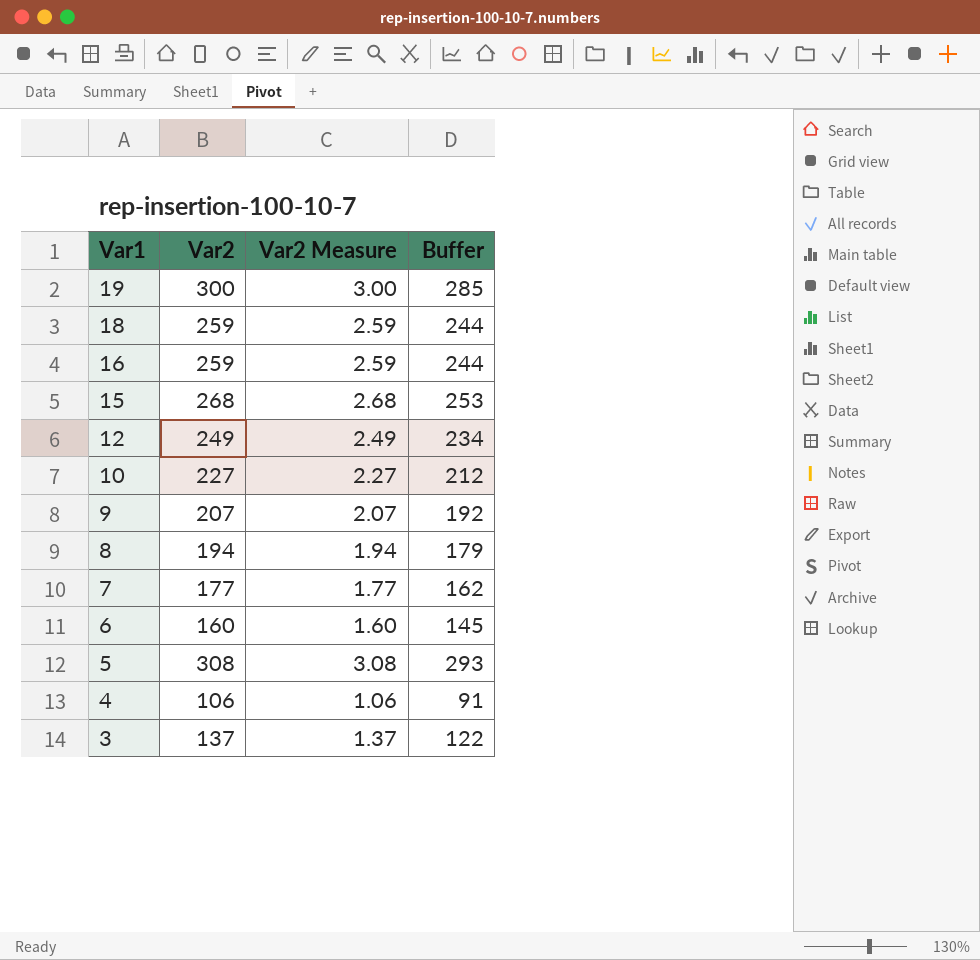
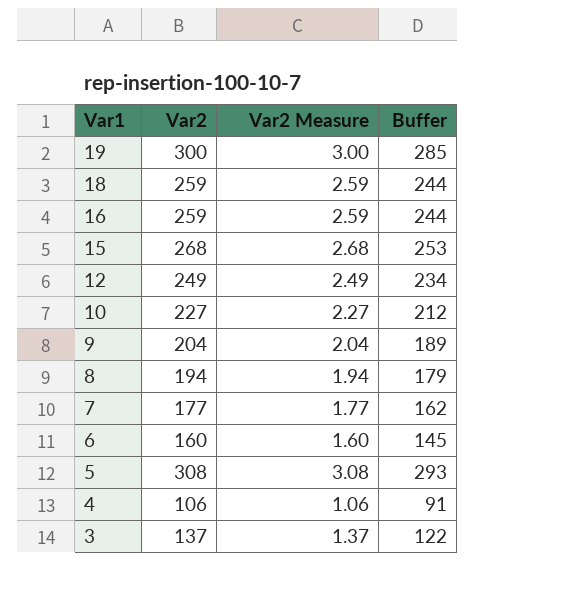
9 | Var2: 207 -> 204
9 | Var2 Measure: 2.07 -> 2.04
9 | Buffer: 192 -> 189

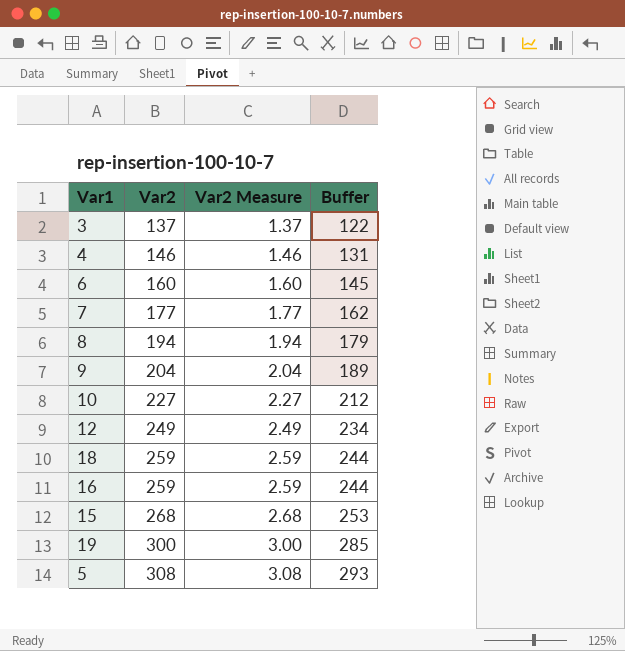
row order: Var1 descending -> Var2 ascending
4 | Var2: 106 -> 146
4 | Var2 Measure: 1.06 -> 1.46
4 | Buffer: 91 -> 131

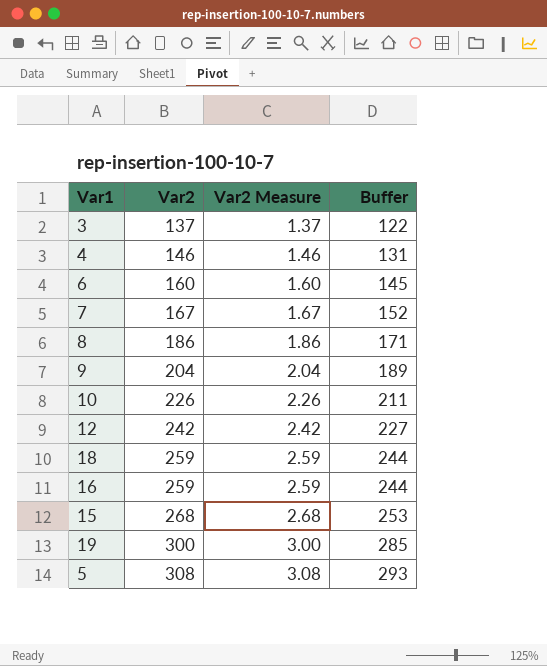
7 | Var2: 177 -> 167
7 | Var2 Measure: 1.77 -> 1.67
7 | Buffer: 162 -> 152
8 | Var2: 194 -> 186
8 | Var2 Measure: 1.94 -> 1.86
8 | Buffer: 179 -> 171
10 | Var2: 227 -> 226
10 | Var2 Measure: 2.27 -> 2.26
10 | Buffer: 212 -> 211
12 | Var2: 249 -> 242
12 | Var2 Measure: 2.49 -> 2.42
12 | Buffer: 234 -> 227

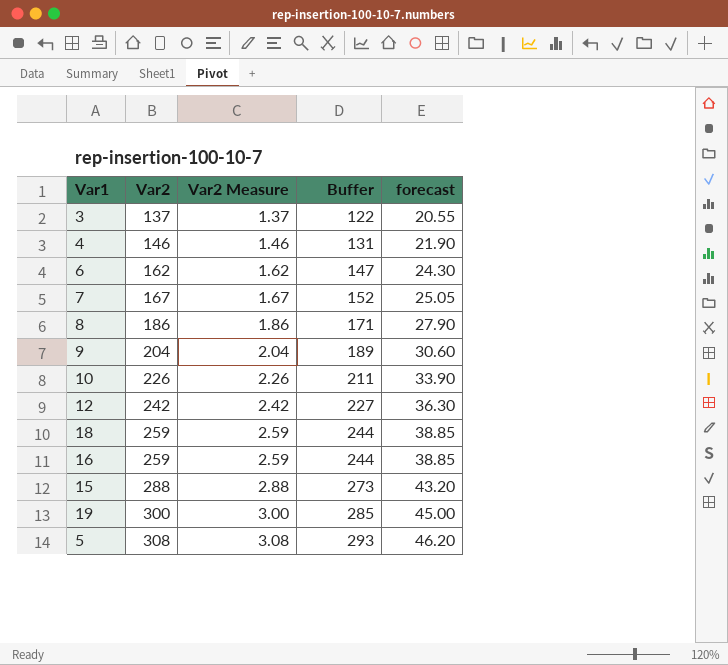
column forecast | formula: none -> [Var2] * 0.15
6 | Var2: 160 -> 162
6 | Var2 Measure: 1.60 -> 1.62
6 | Buffer: 145 -> 147
15 | Var2: 268 -> 288
15 | Var2 Measure: 2.68 -> 2.88
15 | Buffer: 253 -> 273

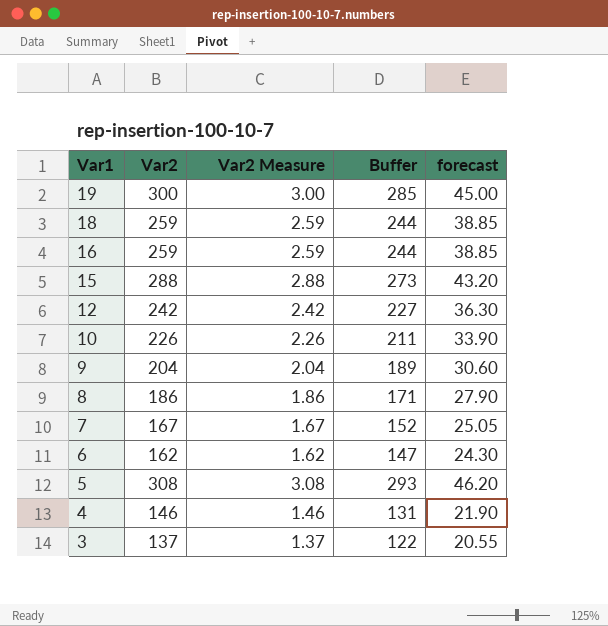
row order: Var2 ascending -> Var1 descending

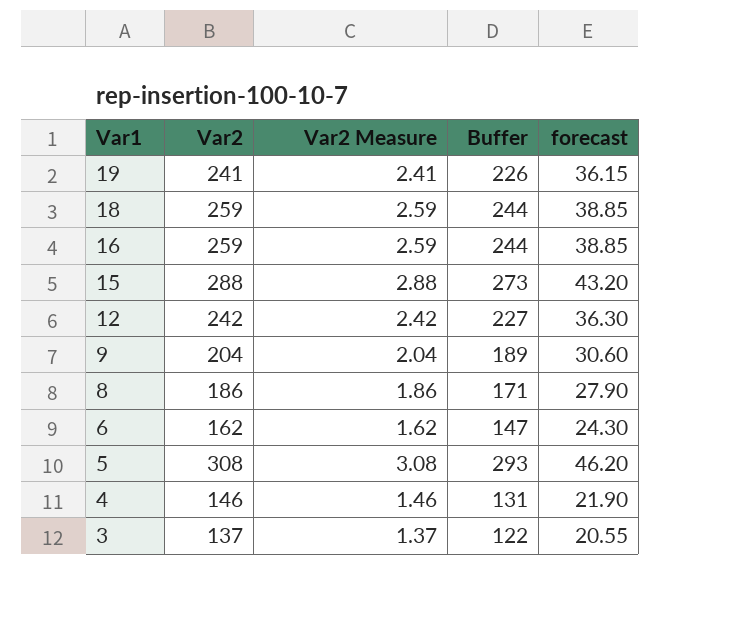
row 10: 226 | 2.26 | 211 | 33.90 -> none
row 7: 167 | 1.67 | 152 | 25.05 -> none
19 | Var2: 300 -> 241
19 | Var2 Measure: 3.00 -> 2.41
19 | Buffer: 285 -> 226
19 | forecast: 45.00 -> 36.15

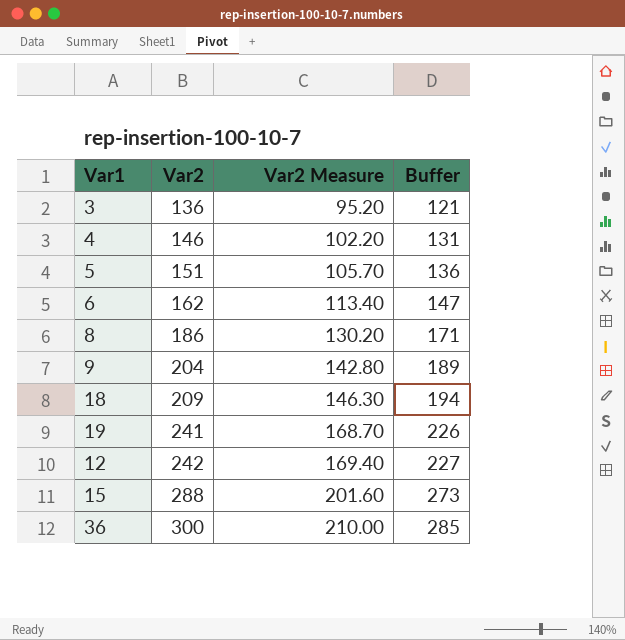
row order: Var1 descending -> Var2 ascending
column forecast | formula: [Var2] * 0.15 -> none
column Var2 Measure | formula: [Var2] * 0.01 -> [Var2] * 0.7
row 16: 259 | 2.59 | 244 | 38.85 -> none
3 | Var2: 137 -> 136
3 | Buffer: 122 -> 121
5 | Var2: 308 -> 151
5 | Buffer: 293 -> 136
18 | Var2: 259 -> 209
18 | Buffer: 244 -> 194
row 36: none -> 300 | 210.00 | 285

